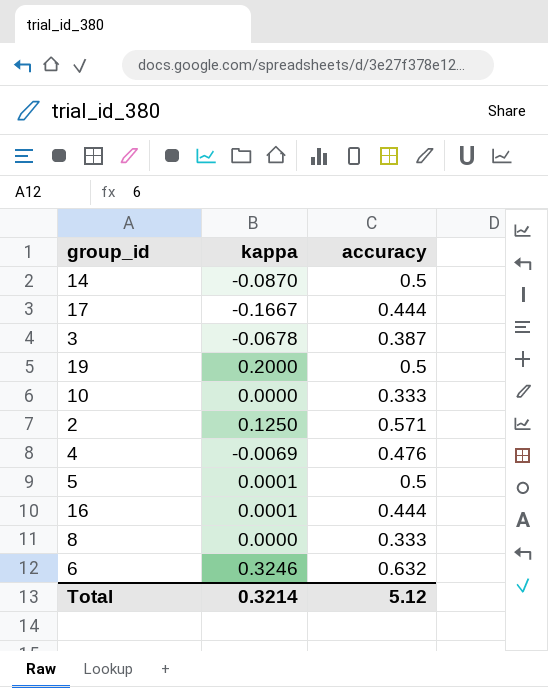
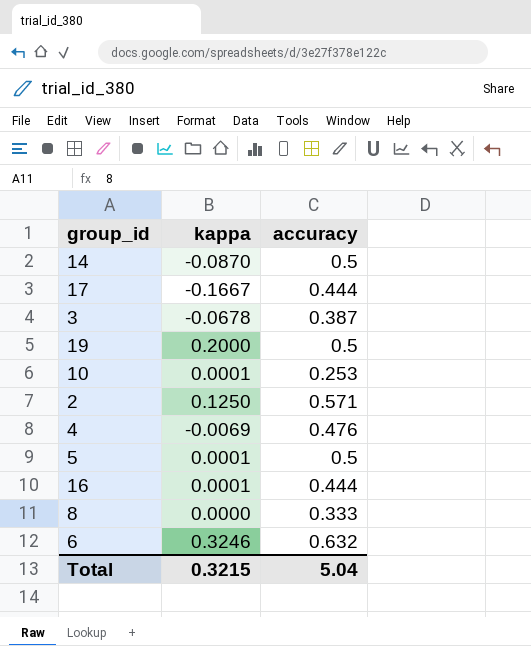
10 | kappa: 0.0000 -> 0.0001
10 | accuracy: 0.333 -> 0.253
Total | kappa: 0.3214 -> 0.3215
Total | accuracy: 5.12 -> 5.04

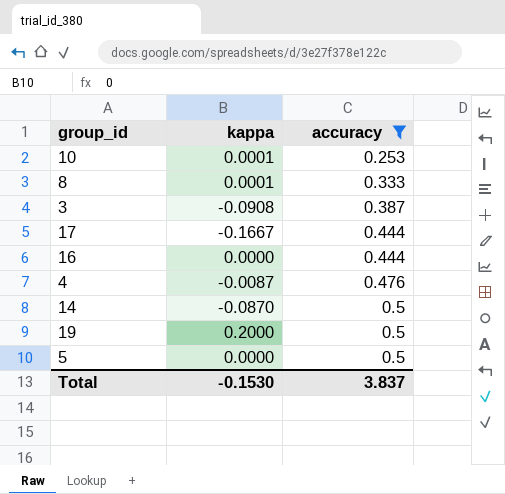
filter: none -> accuracy <= 0.5
row order: none -> accuracy ascending
8 | kappa: 0.0000 -> 0.0001
3 | kappa: -0.0678 -> -0.0908
16 | kappa: 0.0001 -> 0.0000
4 | kappa: -0.0069 -> -0.0087
5 | kappa: 0.0001 -> 0.0000
Total | kappa: 0.3215 -> -0.1530
Total | accuracy: 5.04 -> 3.837

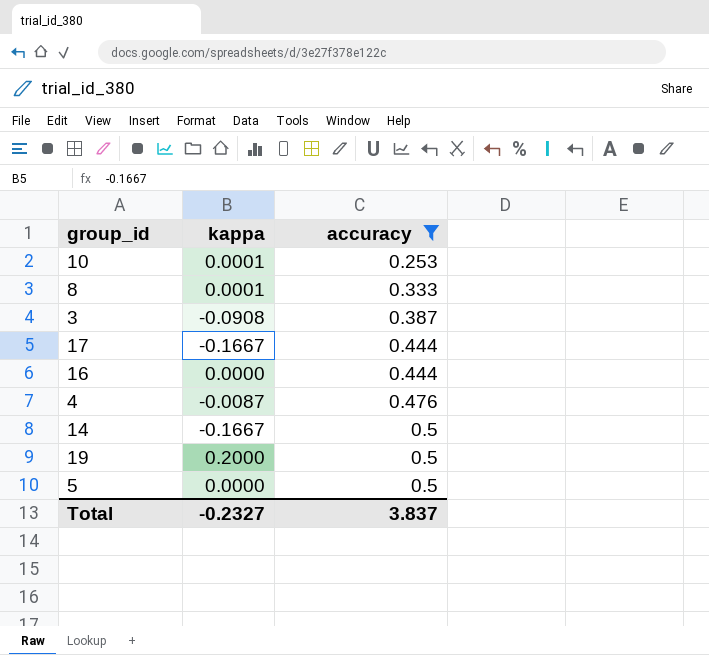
14 | kappa: -0.0870 -> -0.1667
Total | kappa: -0.1530 -> -0.2327

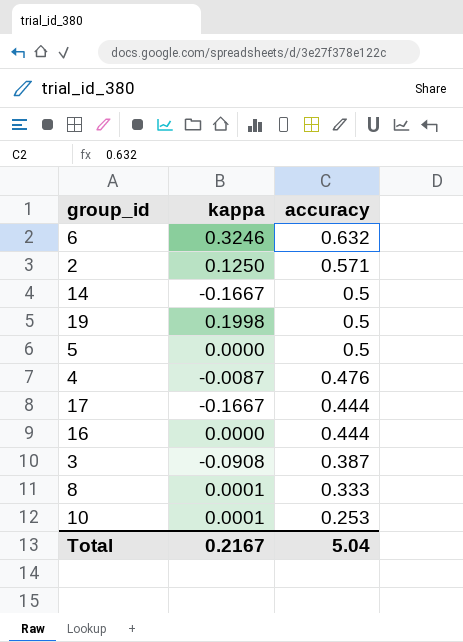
filter: accuracy <= 0.5 -> none
row order: accuracy ascending -> accuracy descending
19 | kappa: 0.2000 -> 0.1998
Total | kappa: -0.2327 -> 0.2167
Total | accuracy: 3.837 -> 5.04

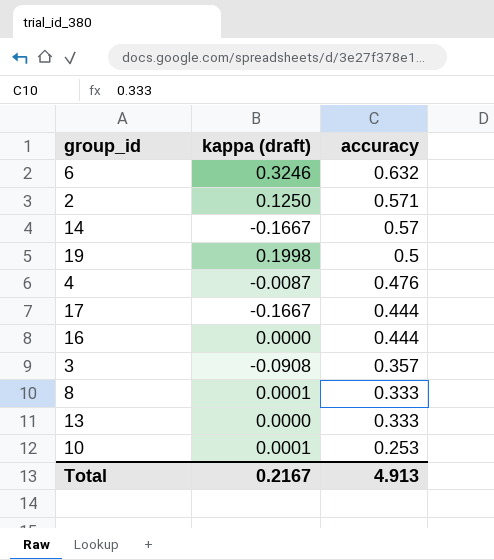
column name: kappa -> kappa (draft)
row 5: 0.0000 | 0.5 -> none
14 | accuracy: 0.5 -> 0.57
3 | accuracy: 0.387 -> 0.357
row 13: none -> 0.0000 | 0.333
Total | accuracy: 5.04 -> 4.913

